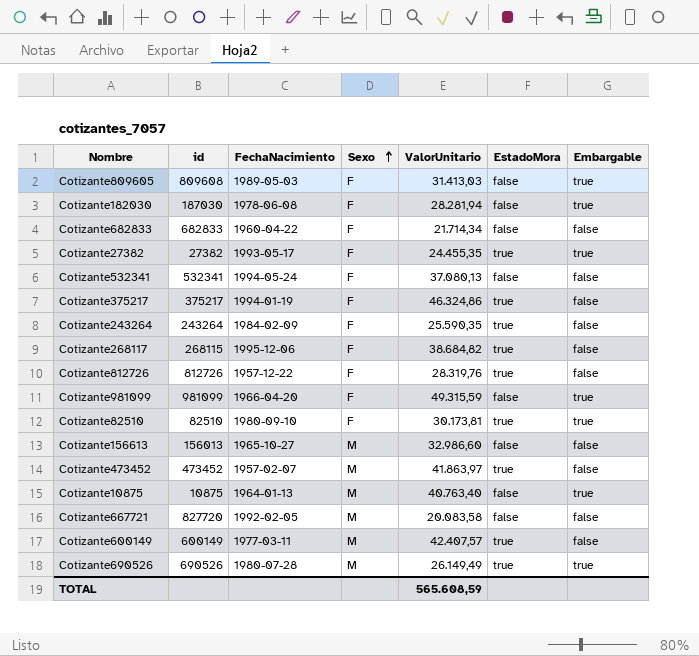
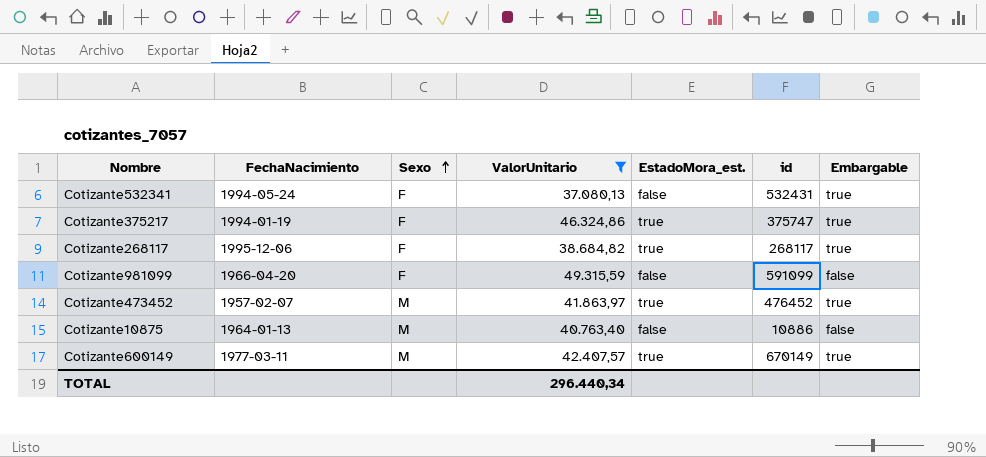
filter: none -> ValorUnitario >= 37.080,13
column name: EstadoMora -> EstadoMora_est.
column id | position: 2 -> 6
Cotizante532341 | id: 532341 -> 532431
Cotizante532341 | Embargable: false -> true
Cotizante375217 | id: 375217 -> 375747
Cotizante375217 | Embargable: false -> true
Cotizante268117 | id: 268115 -> 268117
Cotizante268117 | Embargable: false -> true
Cotizante981099 | id: 981099 -> 591099
Cotizante981099 | Embargable: true -> false
Cotizante473452 | id: 473452 -> 476452
Cotizante473452 | Embargable: false -> true
Cotizante10875 | id: 10875 -> 10886
Cotizante10875 | Embargable: true -> false
Cotizante600149 | id: 600149 -> 670149
Cotizante600149 | Embargable: false -> true
TOTAL | ValorUnitario: 565.608,59 -> 296.440,34

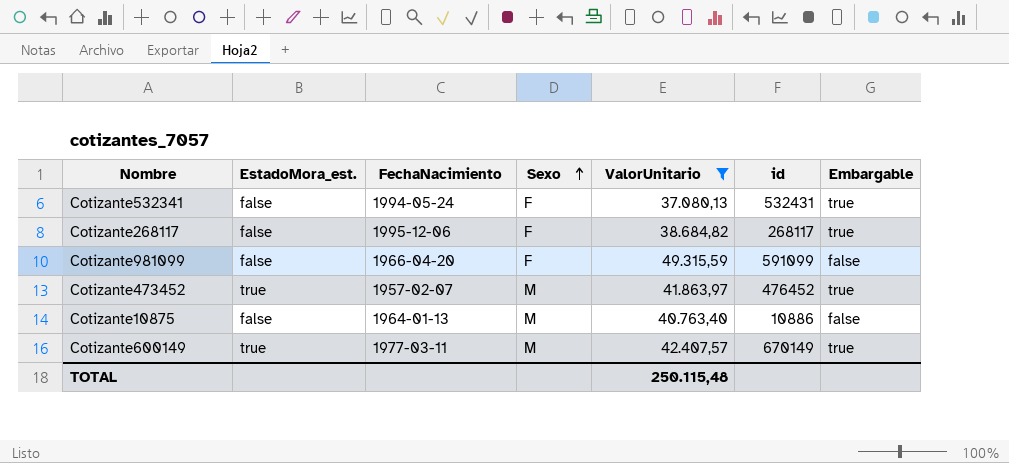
column EstadoMora_est. | position: 5 -> 2
row Cotizante375217: 1994-01-19 | F | 46.324,86 | true | 375747 | true -> none
Cotizante268117 | EstadoMora_est.: true -> false
TOTAL | ValorUnitario: 296.440,34 -> 250.115,48

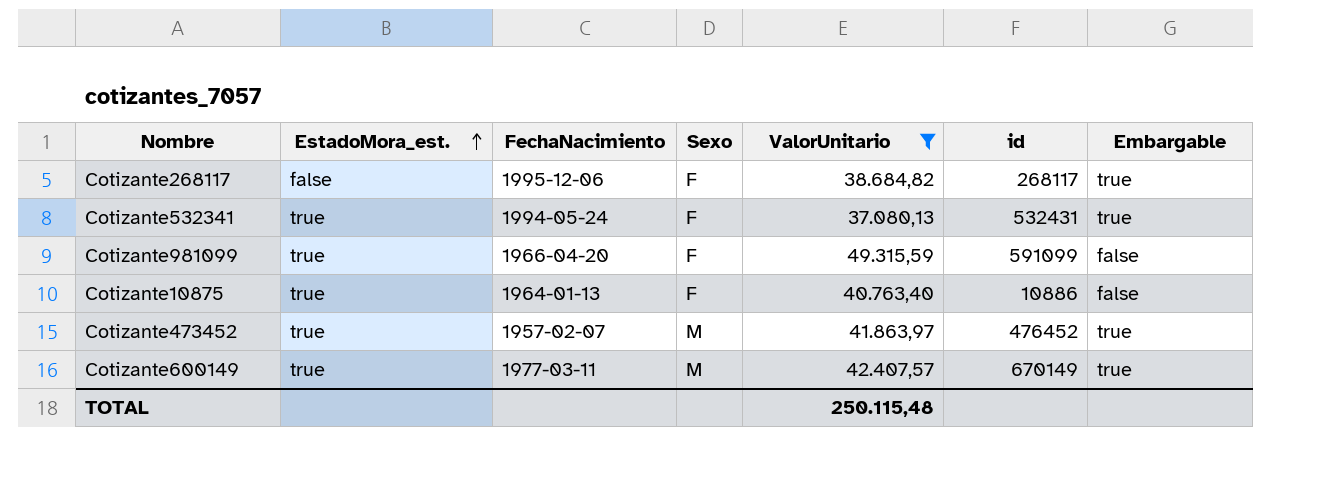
row order: Sexo ascending -> EstadoMora_est. ascending
Cotizante532341 | EstadoMora_est.: false -> true
Cotizante981099 | EstadoMora_est.: false -> true
Cotizante10875 | EstadoMora_est.: false -> true
Cotizante10875 | Sexo: M -> F

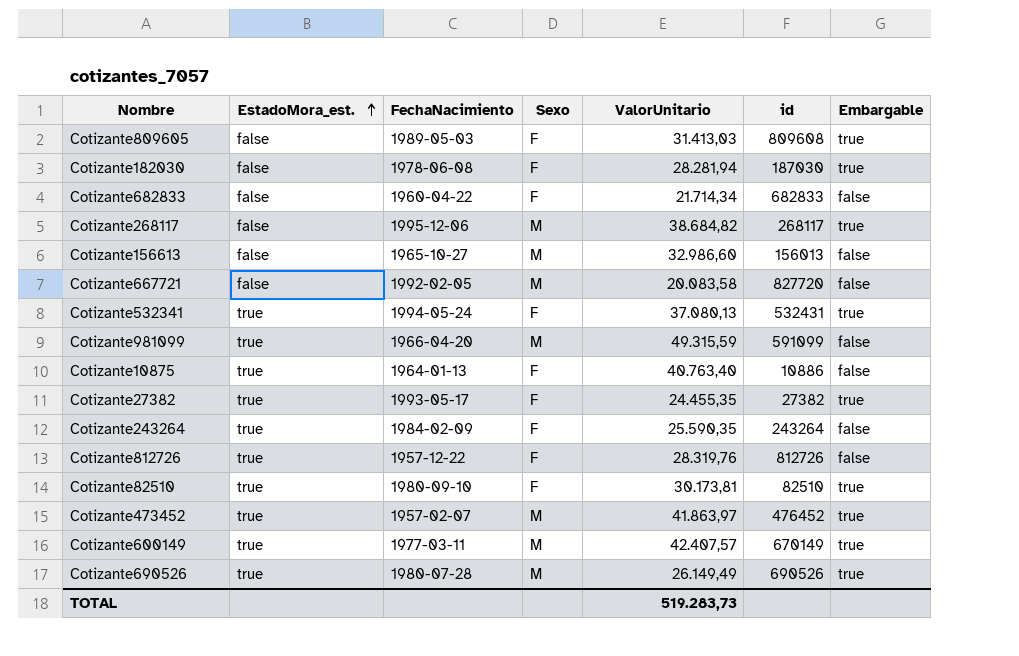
filter: ValorUnitario >= 37.080,13 -> none
Cotizante268117 | Sexo: F -> M
Cotizante981099 | Sexo: F -> M
TOTAL | ValorUnitario: 250.115,48 -> 519.283,73

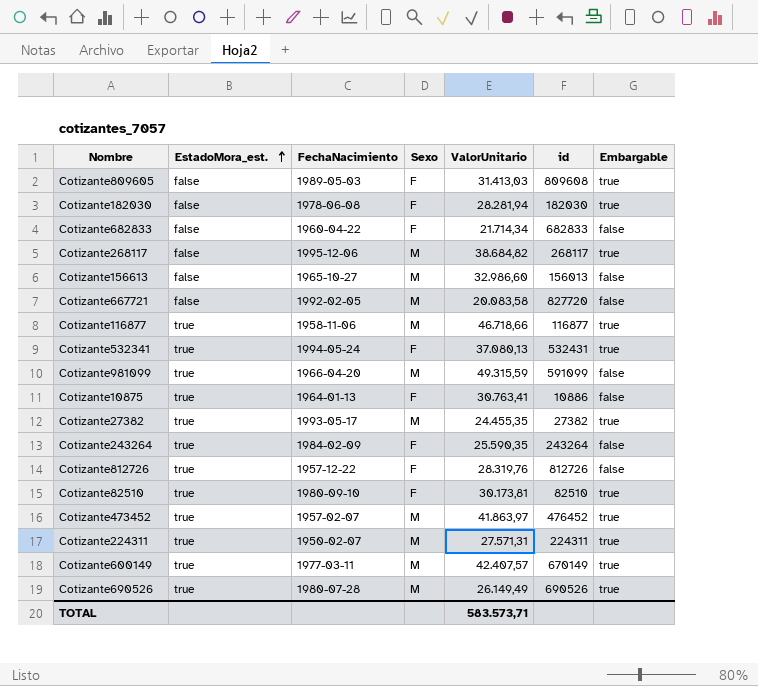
Cotizante182030 | id: 187030 -> 182030
row Cotizante116877: none -> true | 1958-11-06 | M | 46.718,66 | 116877 | true
Cotizante10875 | ValorUnitario: 40.763,40 -> 30.763,41
Cotizante27382 | Sexo: F -> M
row Cotizante224311: none -> true | 1950-02-07 | M | 27.571,31 | 224311 | true
TOTAL | ValorUnitario: 519.283,73 -> 583.573,71

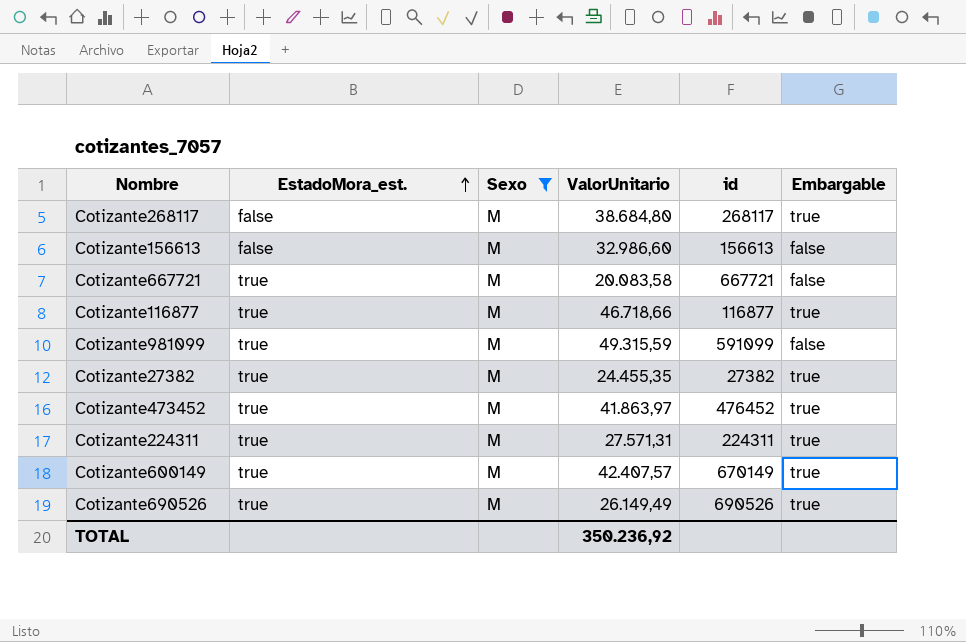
filter: none -> Sexo = M
column FechaNacimiento | position: 3 -> none
Cotizante268117 | ValorUnitario: 38.684,82 -> 38.684,80
Cotizante156613 | id: 156013 -> 156613
Cotizante667721 | EstadoMora_est.: false -> true
Cotizante667721 | id: 827720 -> 667721
TOTAL | ValorUnitario: 583.573,71 -> 350.236,92

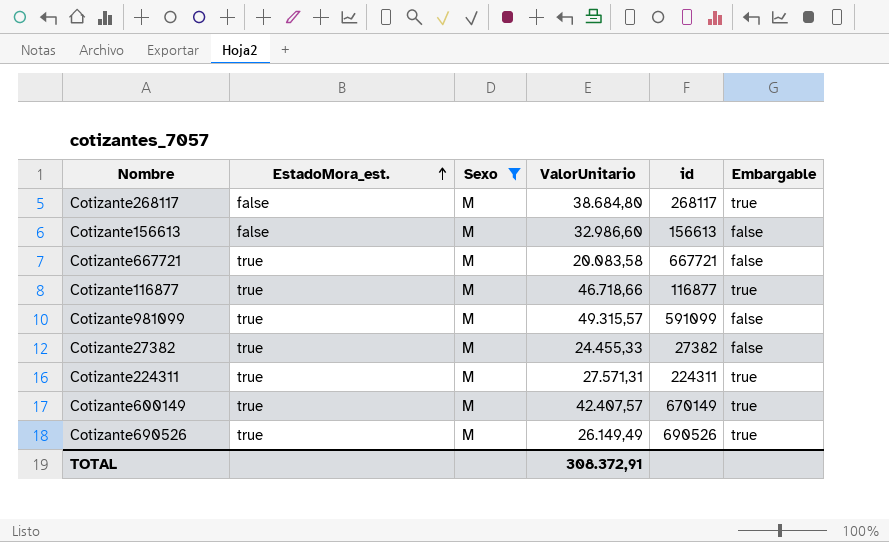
row Cotizante473452: true | M | 41.863,97 | 476452 | true -> none
Cotizante981099 | ValorUnitario: 49.315,59 -> 49.315,57
Cotizante27382 | ValorUnitario: 24.455,35 -> 24.455,33
Cotizante27382 | Embargable: true -> false
TOTAL | ValorUnitario: 350.236,92 -> 308.372,91

